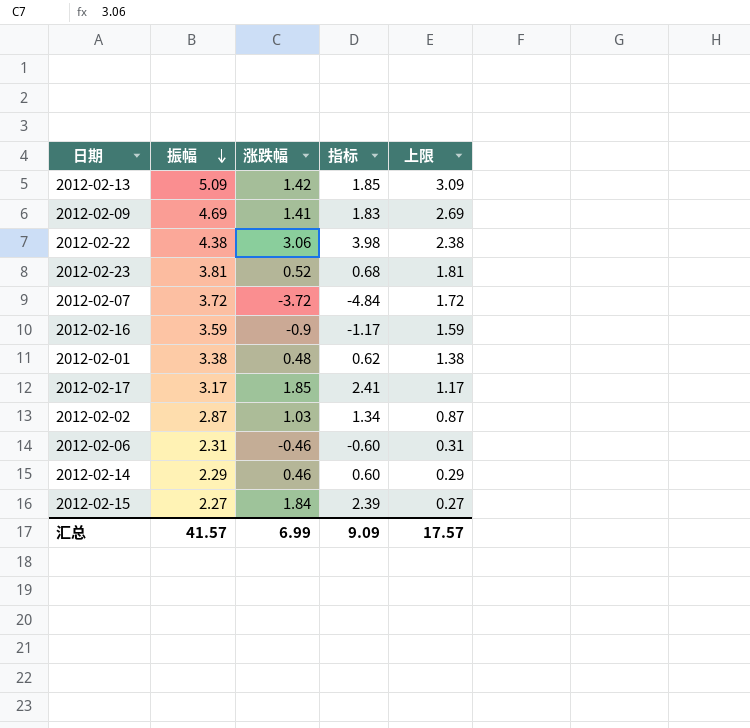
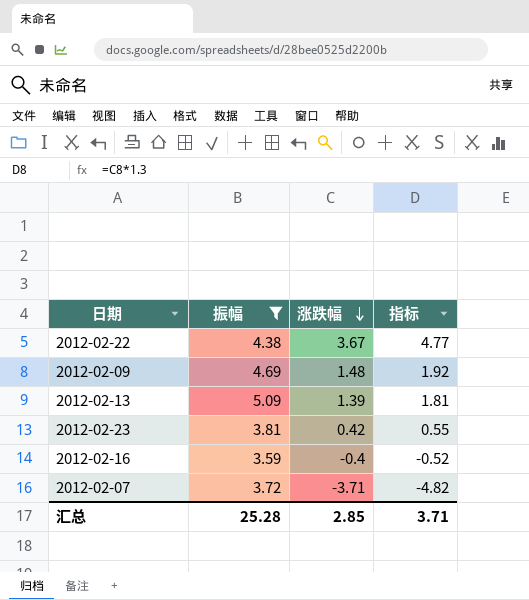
filter: none -> 振幅 >= 3.59
row order: 振幅 descending -> 涨跌幅 descending
column 上限 | formula: [振幅] - 2 -> none
2012-02-22 | 涨跌幅: 3.06 -> 3.67
2012-02-22 | 指标: 3.98 -> 4.77
2012-02-09 | 涨跌幅: 1.41 -> 1.48
2012-02-09 | 指标: 1.83 -> 1.92
2012-02-13 | 涨跌幅: 1.42 -> 1.39
2012-02-13 | 指标: 1.85 -> 1.81
2012-02-23 | 涨跌幅: 0.52 -> 0.42
2012-02-23 | 指标: 0.68 -> 0.55
2012-02-16 | 涨跌幅: -0.9 -> -0.4
2012-02-16 | 指标: -1.17 -> -0.52
2012-02-07 | 涨跌幅: -3.72 -> -3.71
2012-02-07 | 指标: -4.84 -> -4.82
汇总 | 振幅: 41.57 -> 25.28
汇总 | 涨跌幅: 6.99 -> 2.85
汇总 | 指标: 9.09 -> 3.71

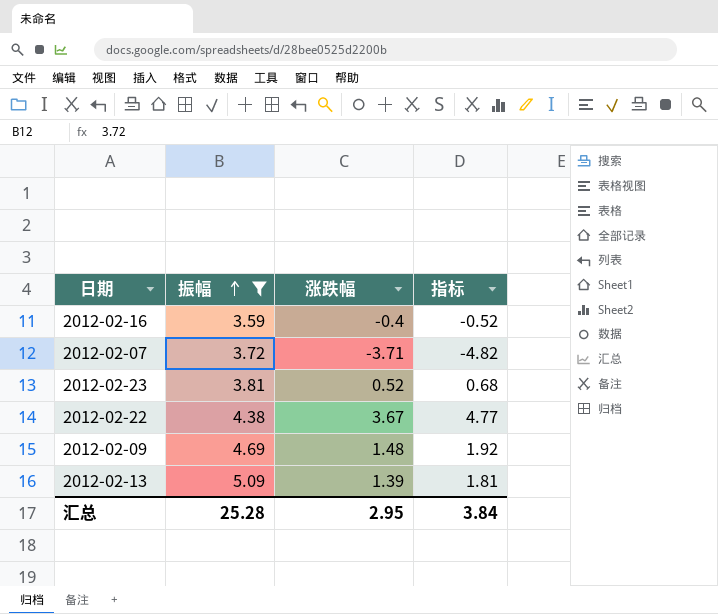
row order: 涨跌幅 descending -> 振幅 ascending
2012-02-23 | 涨跌幅: 0.42 -> 0.52
2012-02-23 | 指标: 0.55 -> 0.68
汇总 | 涨跌幅: 2.85 -> 2.95
汇总 | 指标: 3.71 -> 3.84

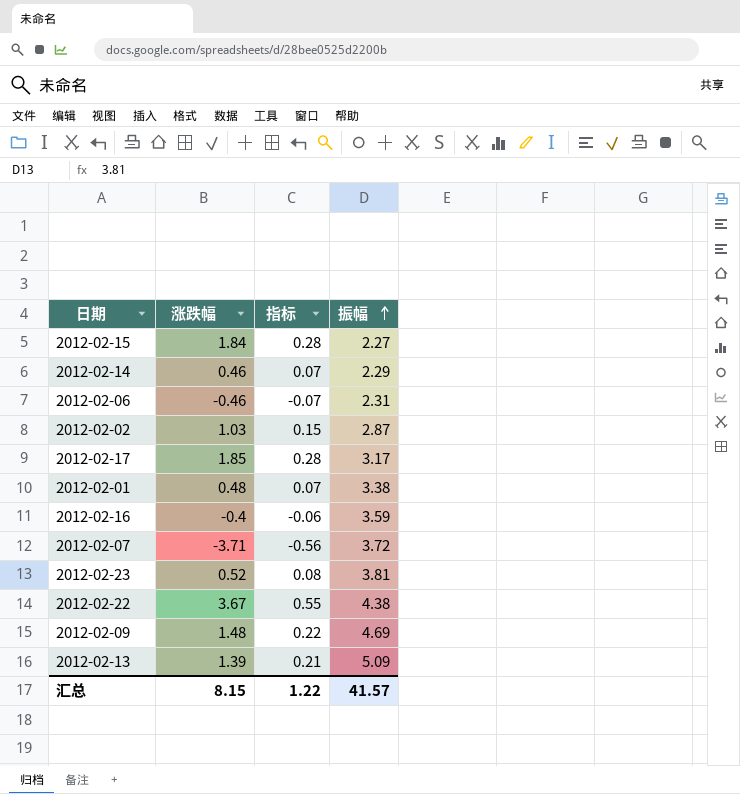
filter: 振幅 >= 3.59 -> none
column 指标 | formula: [涨跌幅] * 1.3 -> [涨跌幅] * 0.15
column 振幅 | position: 2 -> 4
汇总 | 涨跌幅: 2.95 -> 8.15
汇总 | 指标: 3.84 -> 1.22
汇总 | 振幅: 25.28 -> 41.57

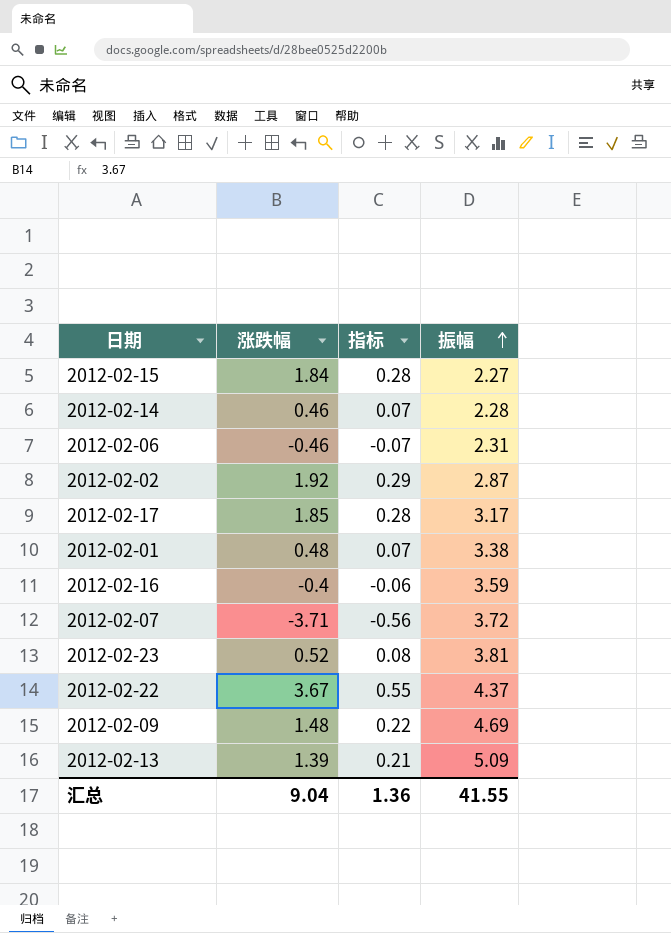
2012-02-14 | 振幅: 2.29 -> 2.28
2012-02-02 | 涨跌幅: 1.03 -> 1.92
2012-02-02 | 指标: 0.15 -> 0.29
2012-02-22 | 振幅: 4.38 -> 4.37
汇总 | 涨跌幅: 8.15 -> 9.04
汇总 | 指标: 1.22 -> 1.36
汇总 | 振幅: 41.57 -> 41.55

